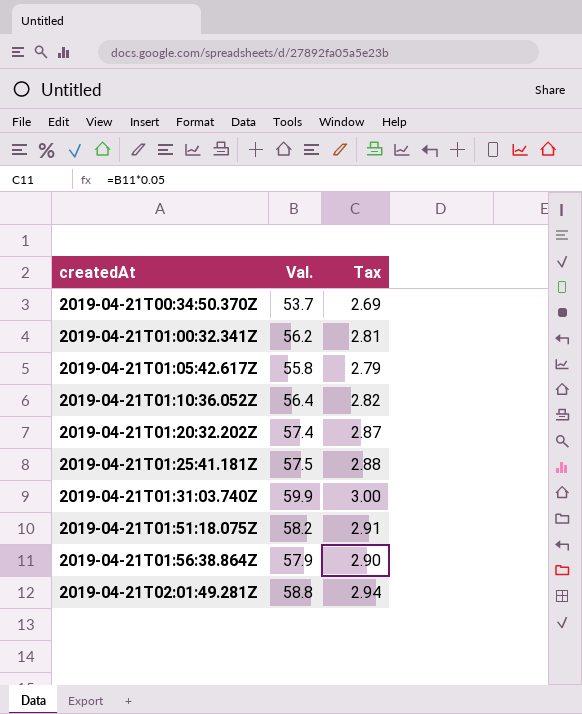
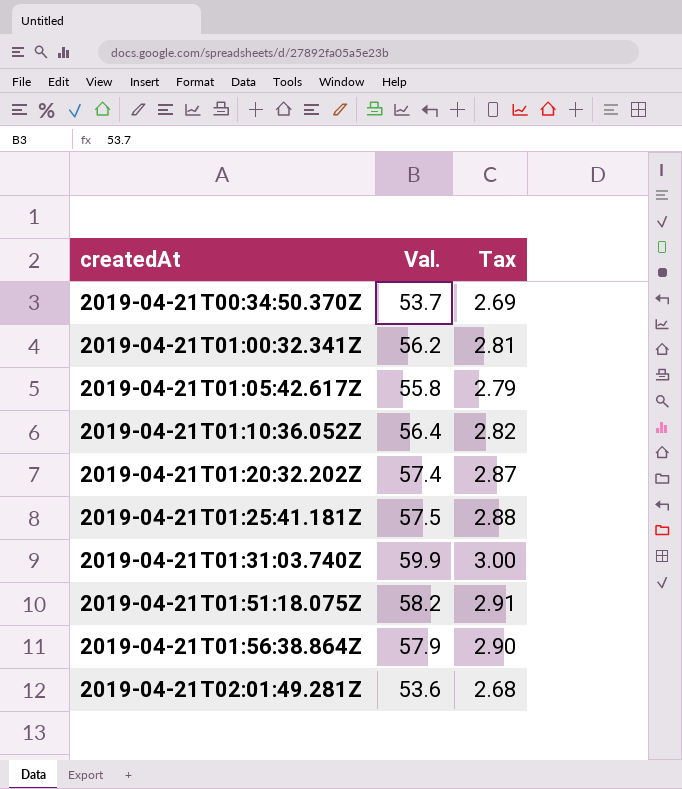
2019-04-21T02:01:49.281Z | Val.: 58.8 -> 53.6
2019-04-21T02:01:49.281Z | Tax: 2.94 -> 2.68

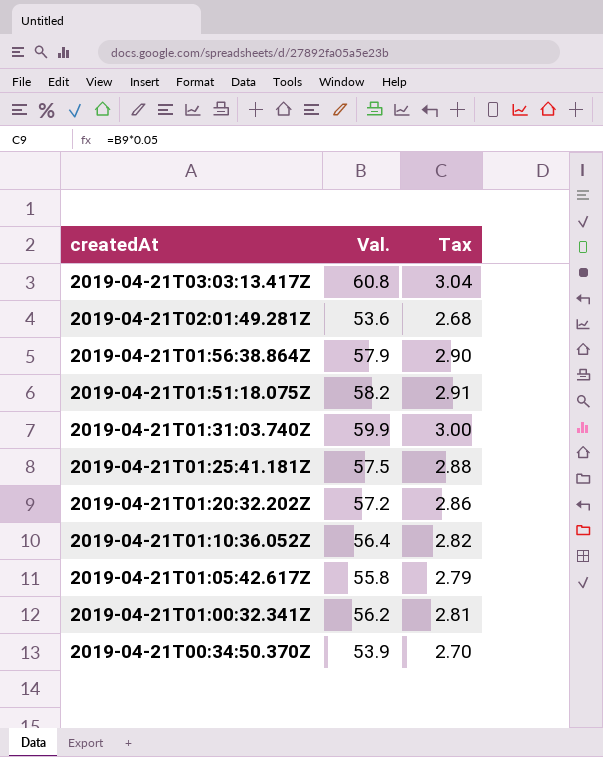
row order: createdAt ascending -> createdAt descending
row 2019-04-21T03:03:13.417Z: none -> 60.8 | 3.04
2019-04-21T01:20:32.202Z | Val.: 57.4 -> 57.2
2019-04-21T01:20:32.202Z | Tax: 2.87 -> 2.86
2019-04-21T00:34:50.370Z | Val.: 53.7 -> 53.9
2019-04-21T00:34:50.370Z | Tax: 2.69 -> 2.70

